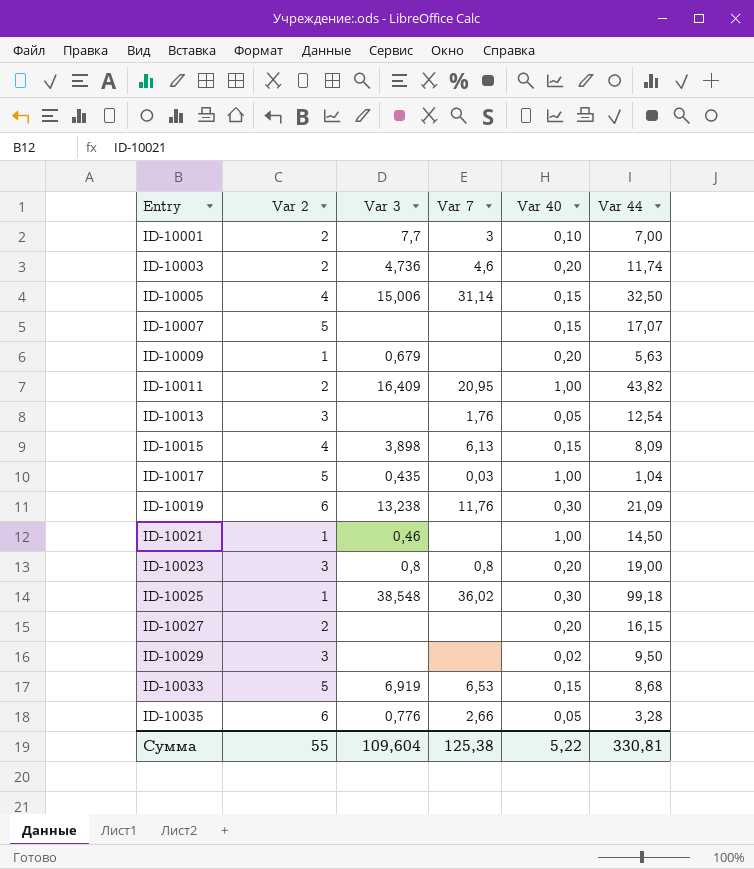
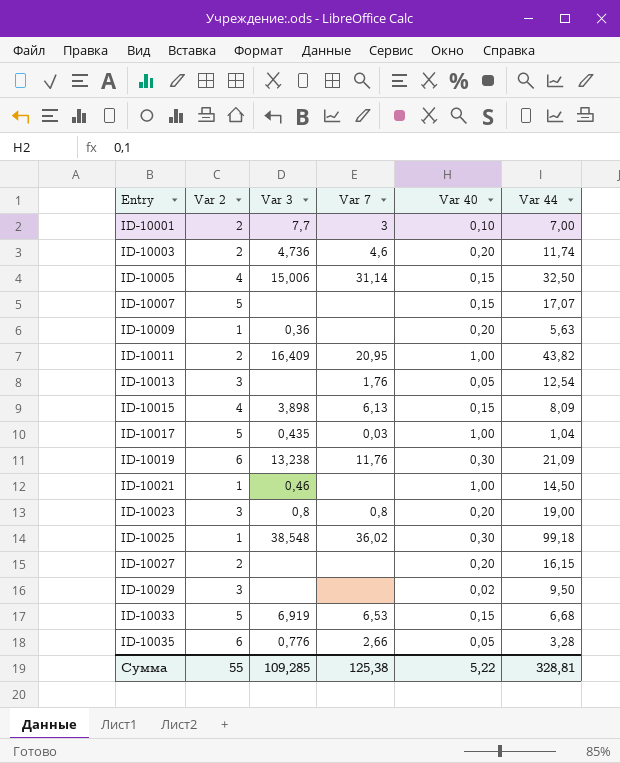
ID-10009 | Var 3: 0,679 -> 0,36
ID-10033 | Var 44: 8,68 -> 6,68
Сумма | Var 3: 109,604 -> 109,285
Сумма | Var 44: 330,81 -> 328,81

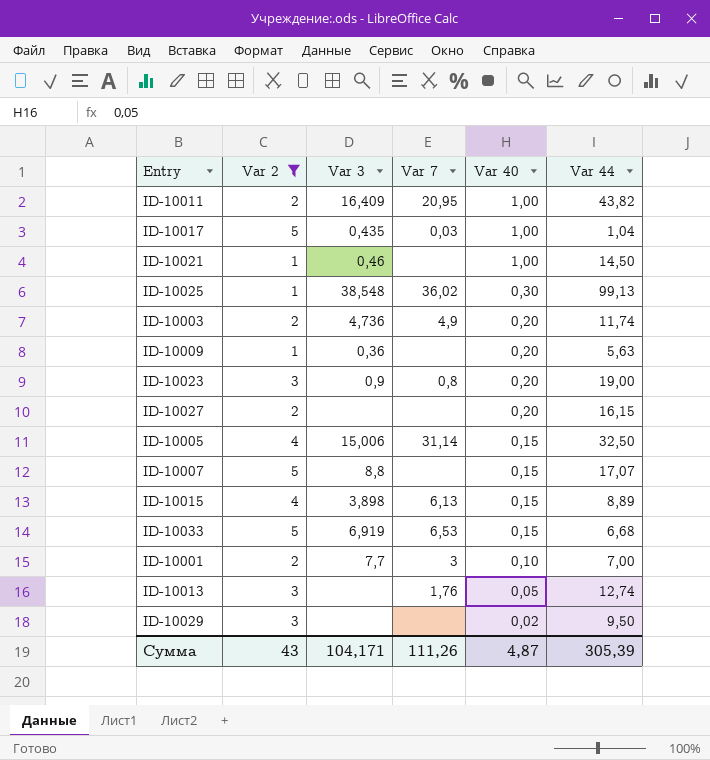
filter: none -> Var 2 != 6
row order: Entry ascending -> Var 40 descending
ID-10025 | Var 44: 99,18 -> 99,13
ID-10003 | Var 7: 4,6 -> 4,9
ID-10023 | Var 3: 0,8 -> 0,9
ID-10007 | Var 3: none -> 8,8
ID-10015 | Var 44: 8,09 -> 8,89
ID-10013 | Var 44: 12,54 -> 12,74
Сумма | Var 2: 55 -> 43
Сумма | Var 3: 109,285 -> 104,171
Сумма | Var 7: 125,38 -> 111,26
Сумма | Var 40: 5,22 -> 4,87
Сумма | Var 44: 328,81 -> 305,39

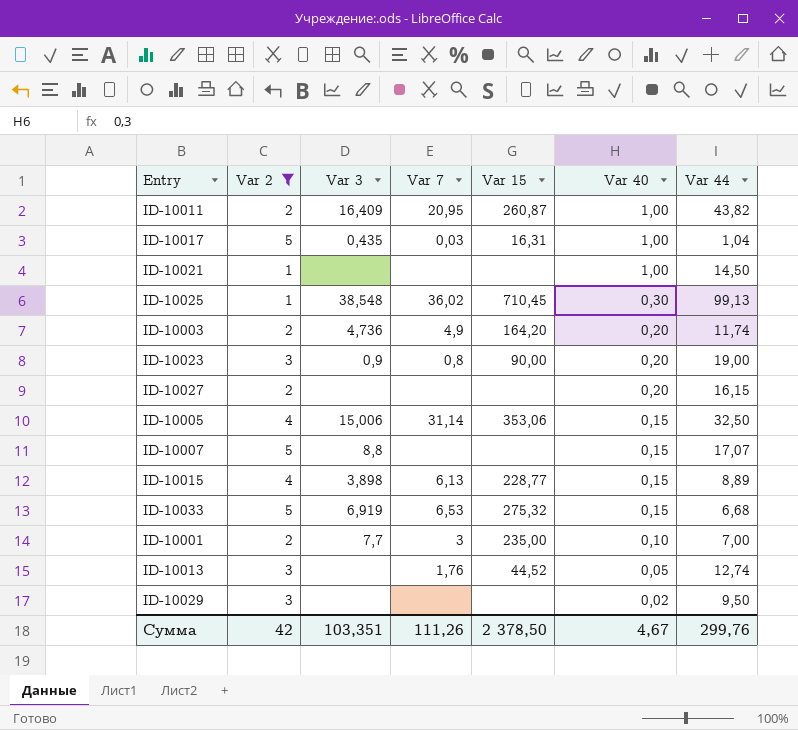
column Var 15 | position: none -> 5
row ID-10009: 1 | 0,36 | none | 0,20 | 5,63 -> none
ID-10021 | Var 3: 0,46 -> none
Сумма | Var 2: 43 -> 42
Сумма | Var 3: 104,171 -> 103,351
Сумма | Var 40: 4,87 -> 4,67
Сумма | Var 44: 305,39 -> 299,76

